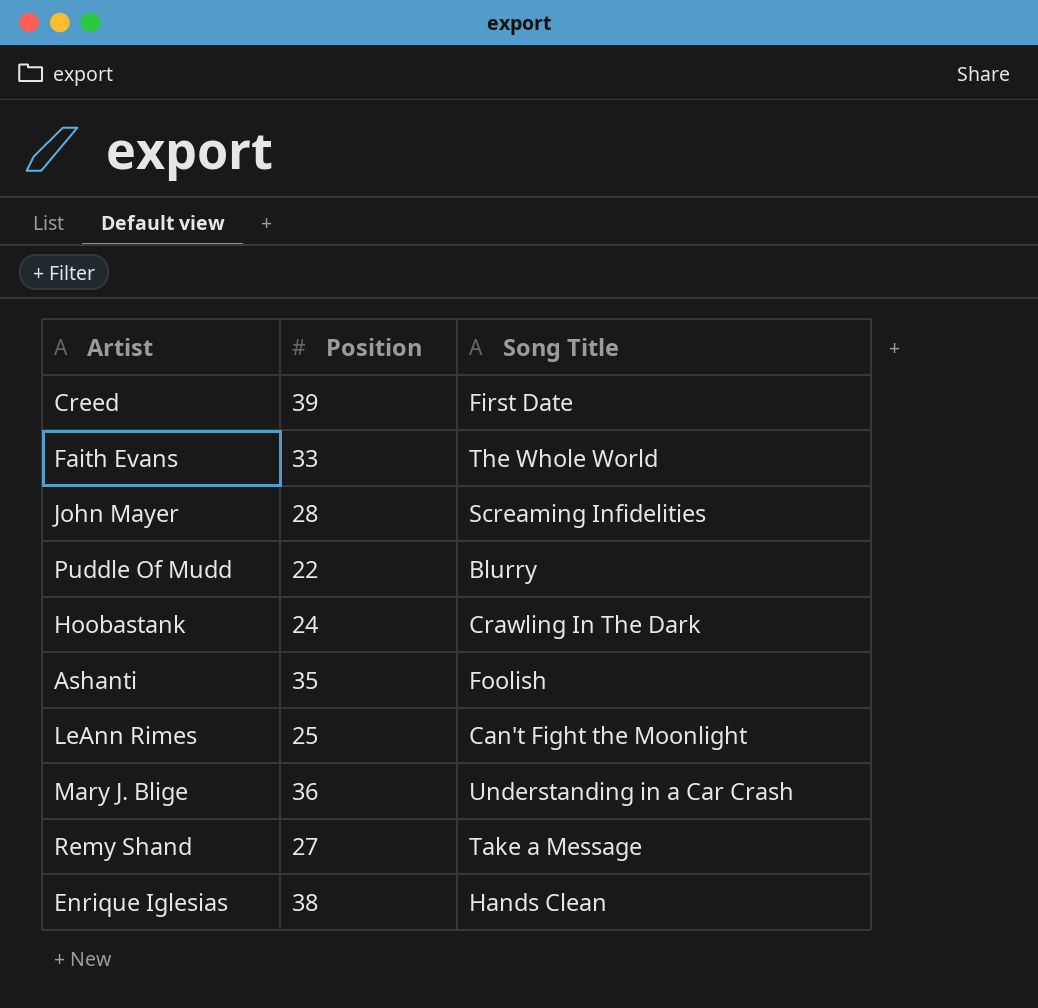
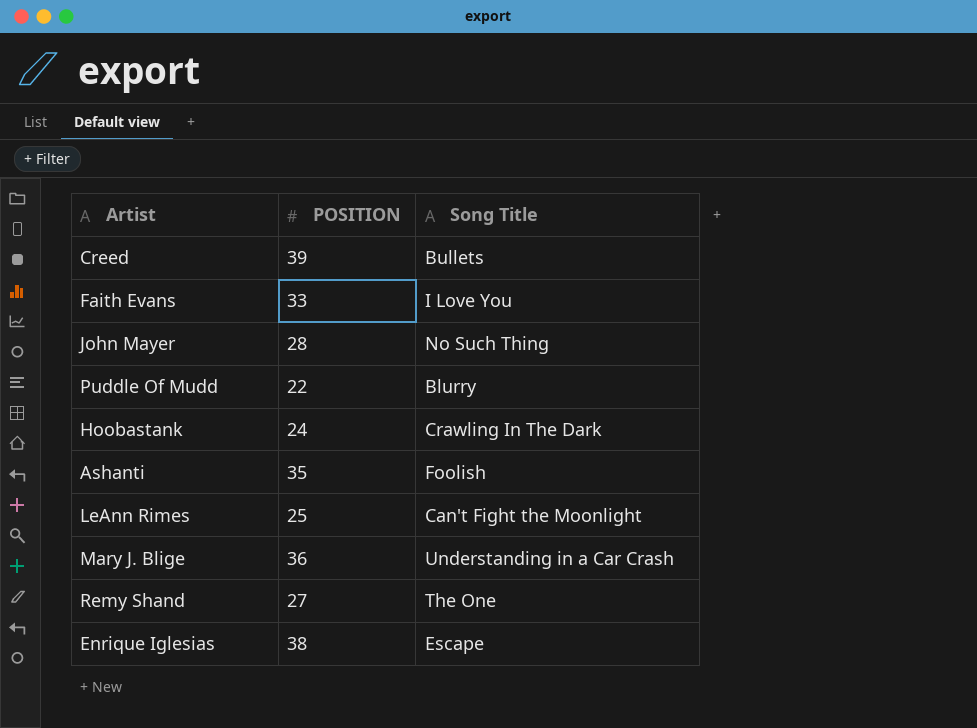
column name: Position -> POSITION
Creed | Song Title: First Date -> Bullets
Faith Evans | Song Title: The Whole World -> I Love You
John Mayer | Song Title: Screaming Infidelities -> No Such Thing
Remy Shand | Song Title: Take a Message -> The One
Enrique Iglesias | Song Title: Hands Clean -> Escape

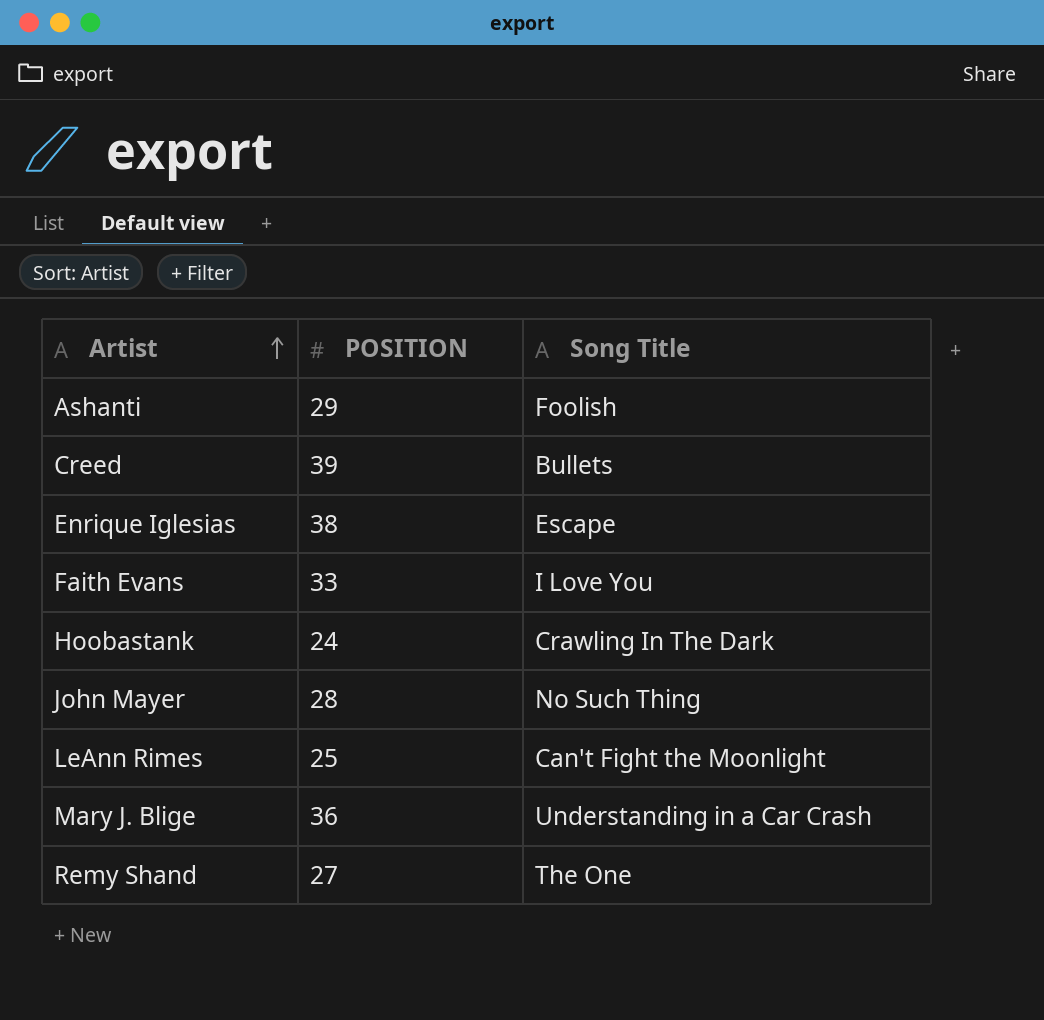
row order: none -> Artist ascending
row Puddle Of Mudd: 22 | Blurry -> none
Ashanti | POSITION: 35 -> 29

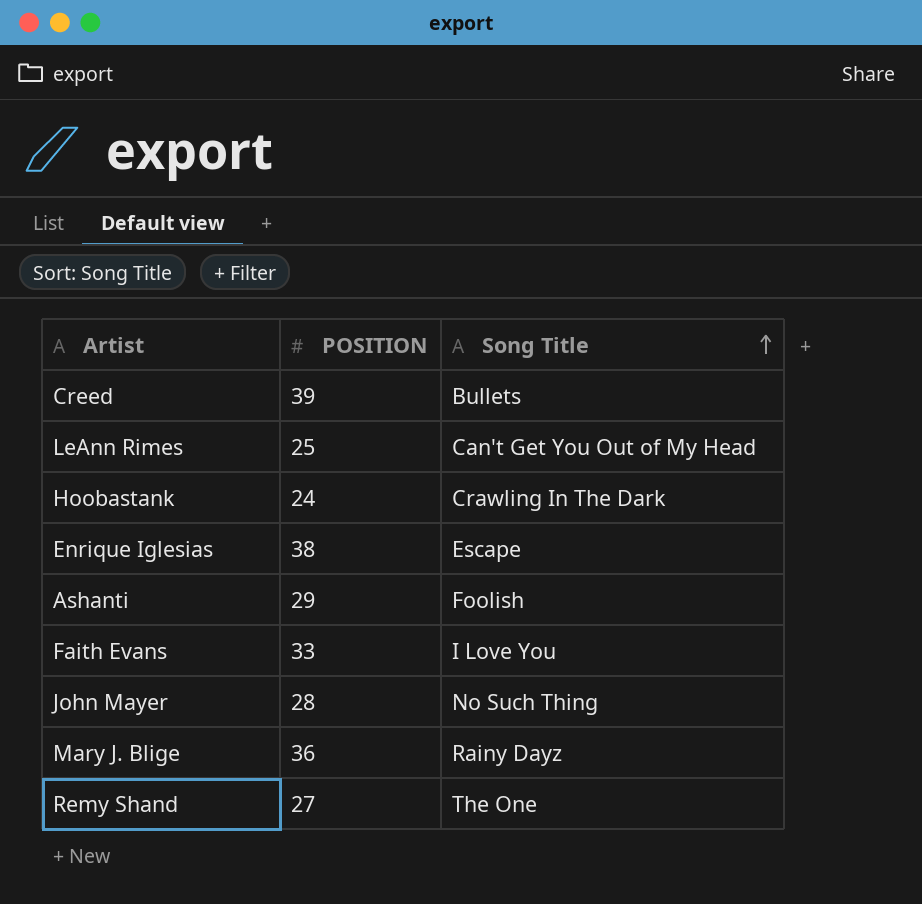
row order: Artist ascending -> Song Title ascending
LeAnn Rimes | Song Title: Can't Fight the Moonlight -> Can't Get You Out of My Head
Mary J. Blige | Song Title: Understanding in a Car Crash -> Rainy Dayz

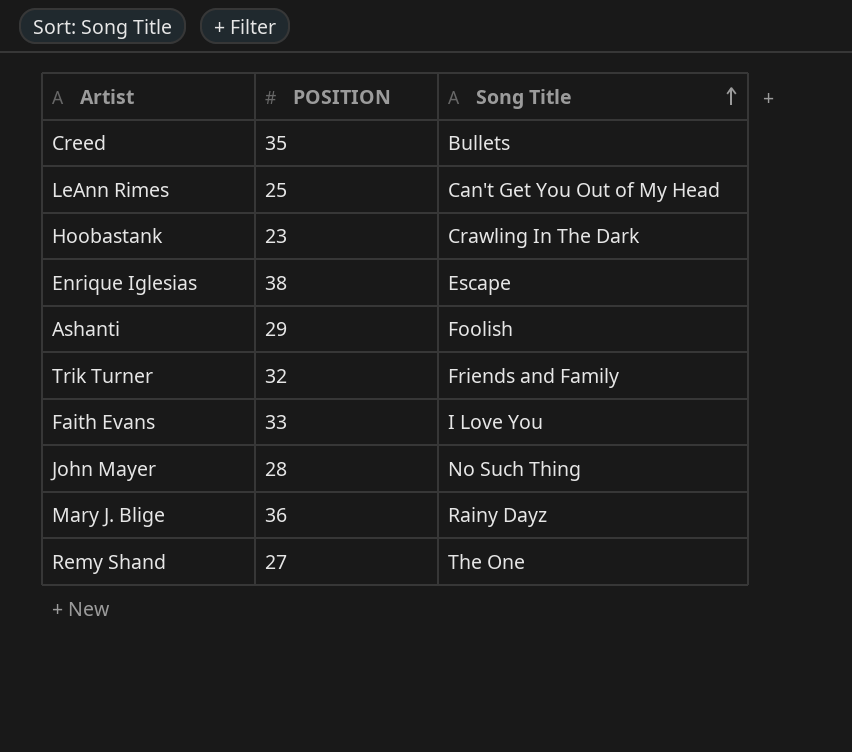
Creed | POSITION: 39 -> 35
Hoobastank | POSITION: 24 -> 23
row Trik Turner: none -> 32 | Friends and Family

